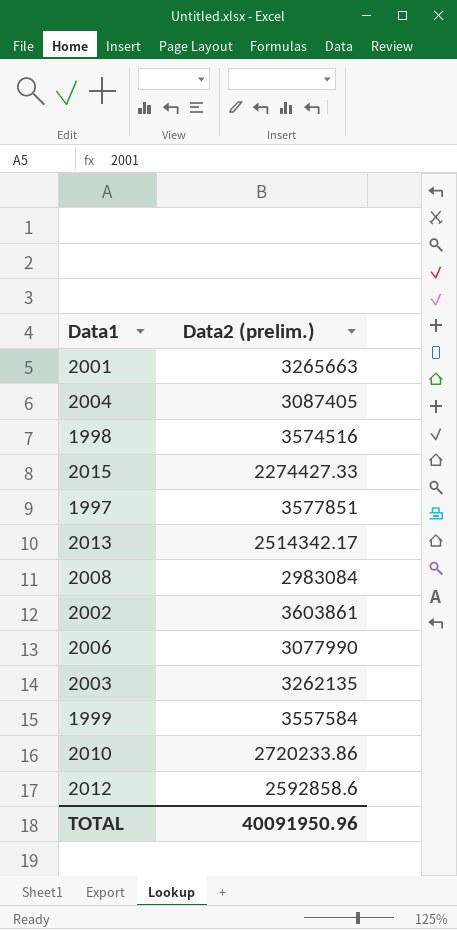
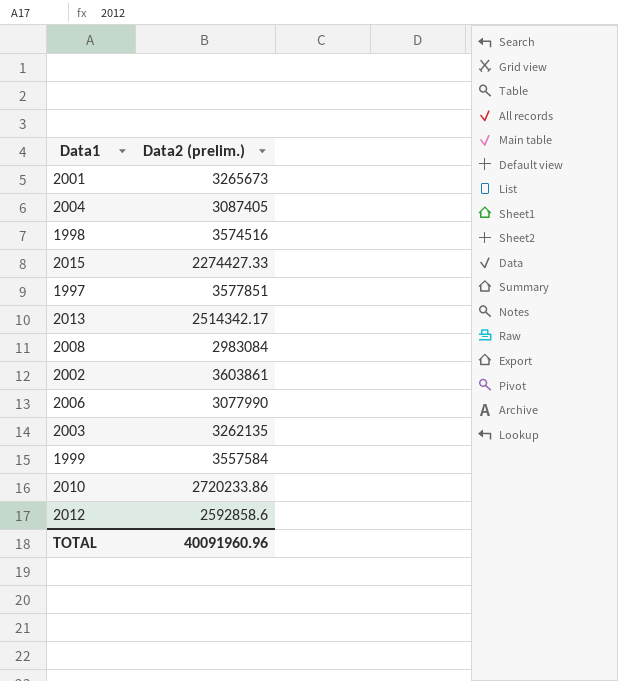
2001 | Data2 (prelim.): 3265663 -> 3265673
TOTAL | Data2 (prelim.): 40091950.96 -> 40091960.96

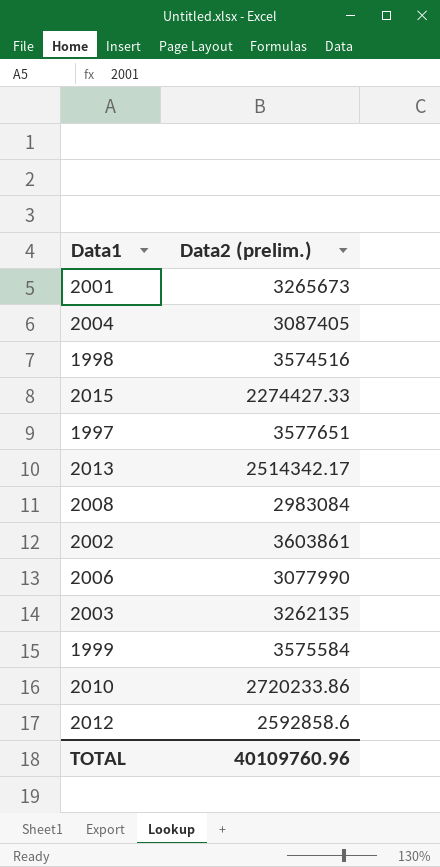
1997 | Data2 (prelim.): 3577851 -> 3577651
1999 | Data2 (prelim.): 3557584 -> 3575584
TOTAL | Data2 (prelim.): 40091960.96 -> 40109760.96

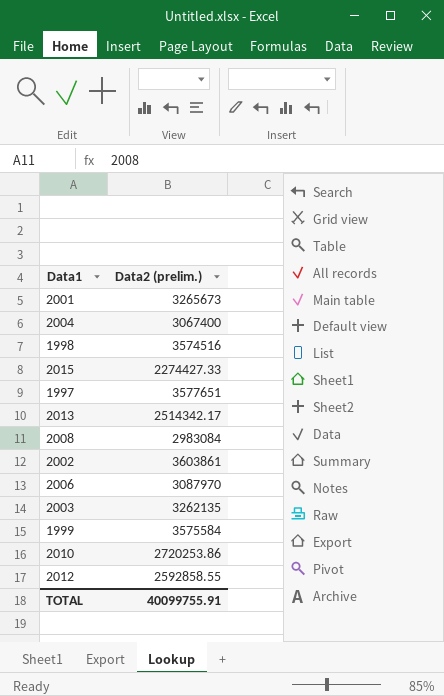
2004 | Data2 (prelim.): 3087405 -> 3067400
2006 | Data2 (prelim.): 3077990 -> 3087970
2010 | Data2 (prelim.): 2720233.86 -> 2720253.86
2012 | Data2 (prelim.): 2592858.6 -> 2592858.55
TOTAL | Data2 (prelim.): 40109760.96 -> 40099755.91

